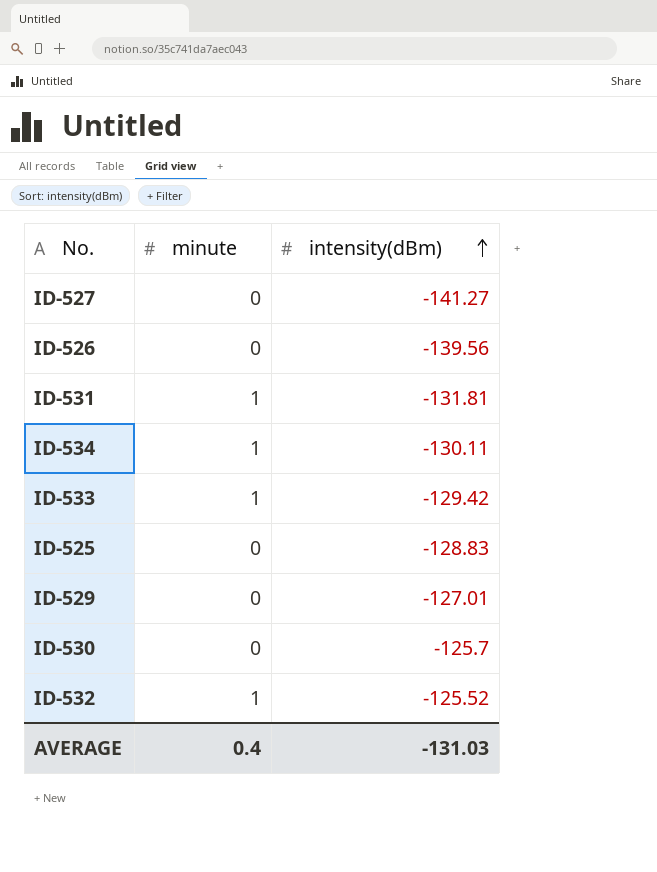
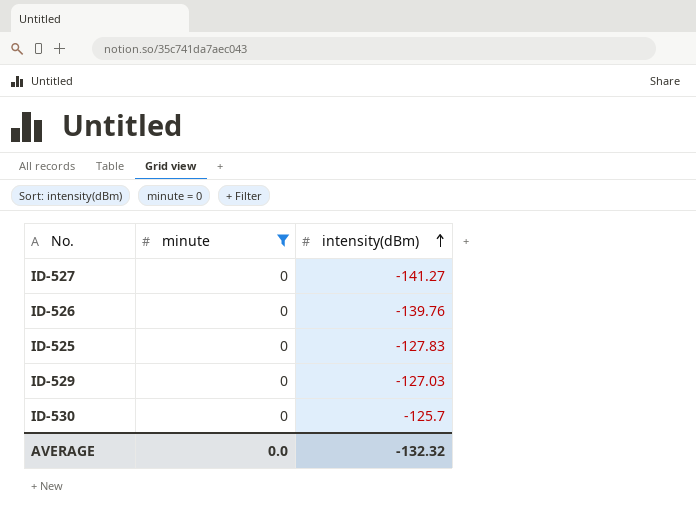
filter: none -> minute = 0
ID-526 | intensity(dBm): -139.56 -> -139.76
ID-525 | intensity(dBm): -128.83 -> -127.83
ID-529 | intensity(dBm): -127.01 -> -127.03
AVERAGE | minute: 0.4 -> 0.0
AVERAGE | intensity(dBm): -131.03 -> -132.32

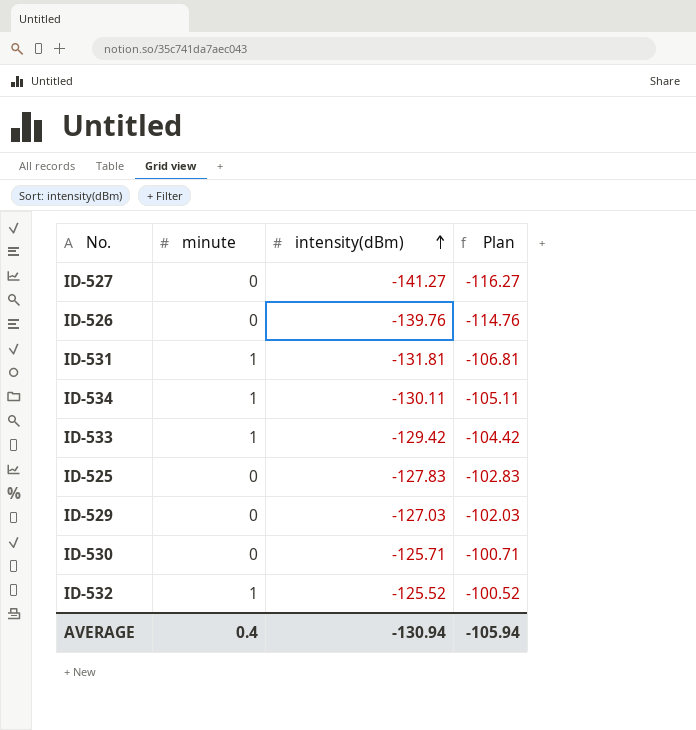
filter: minute = 0 -> none
column Plan | formula: none -> [intensity(dBm)] + 25
ID-530 | intensity(dBm): -125.7 -> -125.71
AVERAGE | minute: 0.0 -> 0.4
AVERAGE | intensity(dBm): -132.32 -> -130.94

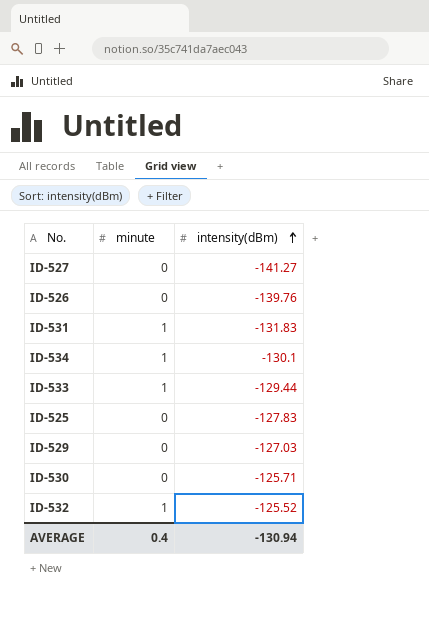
column Plan | formula: [intensity(dBm)] + 25 -> none
ID-531 | intensity(dBm): -131.81 -> -131.83
ID-534 | intensity(dBm): -130.11 -> -130.1
ID-533 | intensity(dBm): -129.42 -> -129.44

